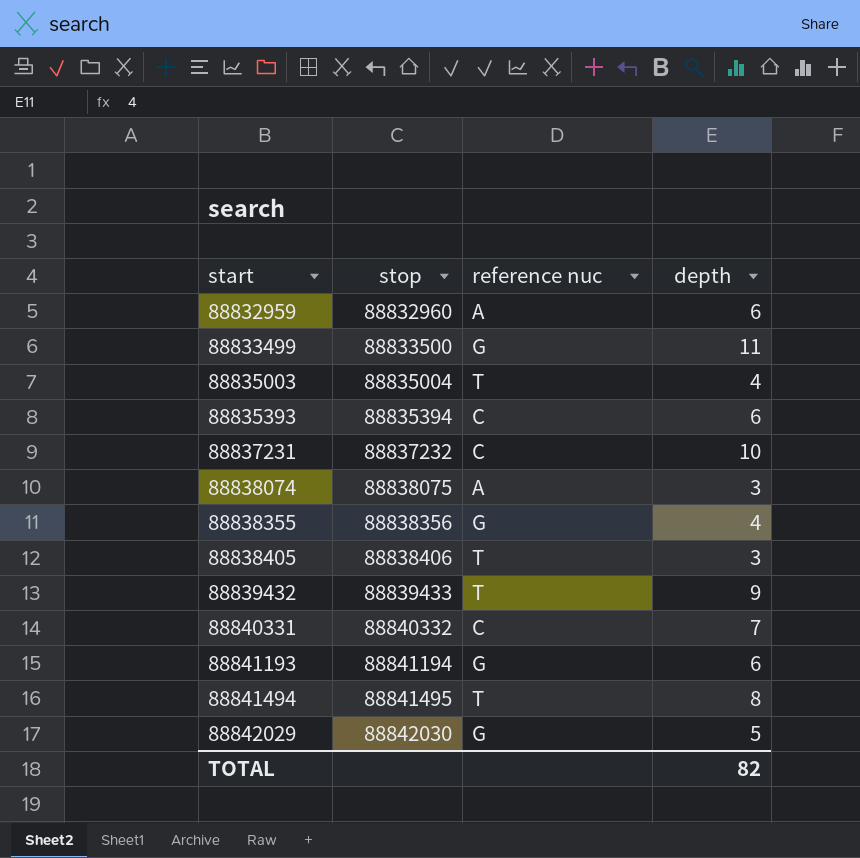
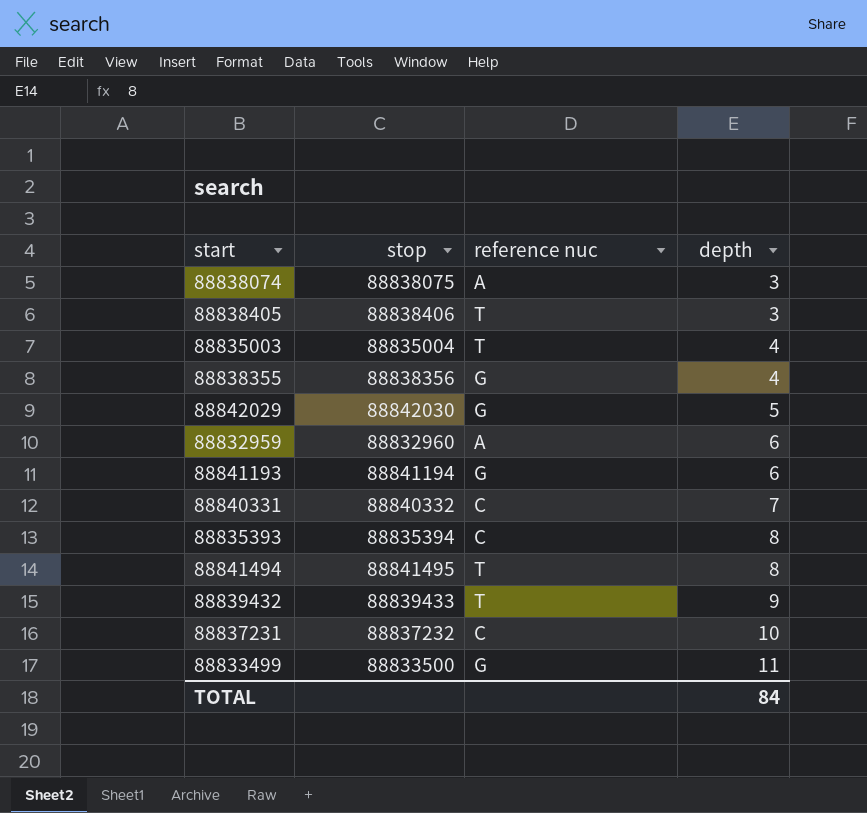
row order: start ascending -> depth ascending
88835393 | depth: 6 -> 8
TOTAL | depth: 82 -> 84

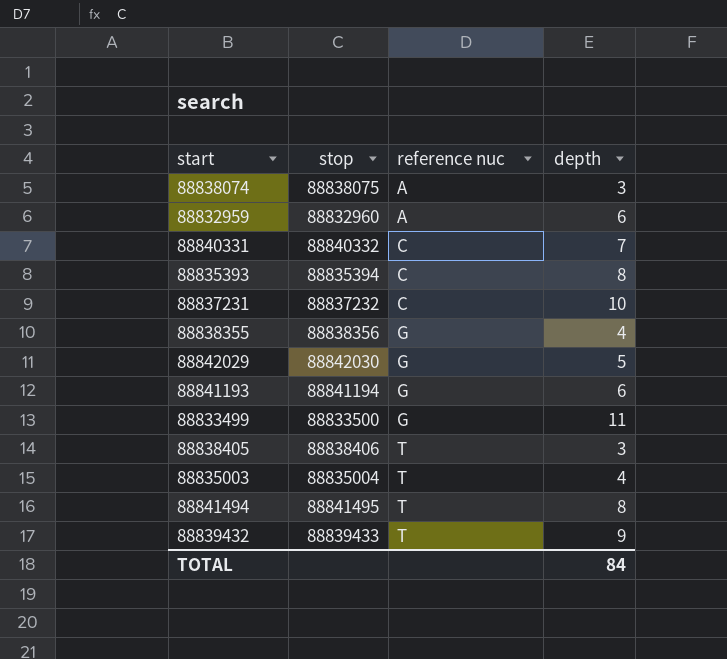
row order: depth ascending -> reference nuc ascending

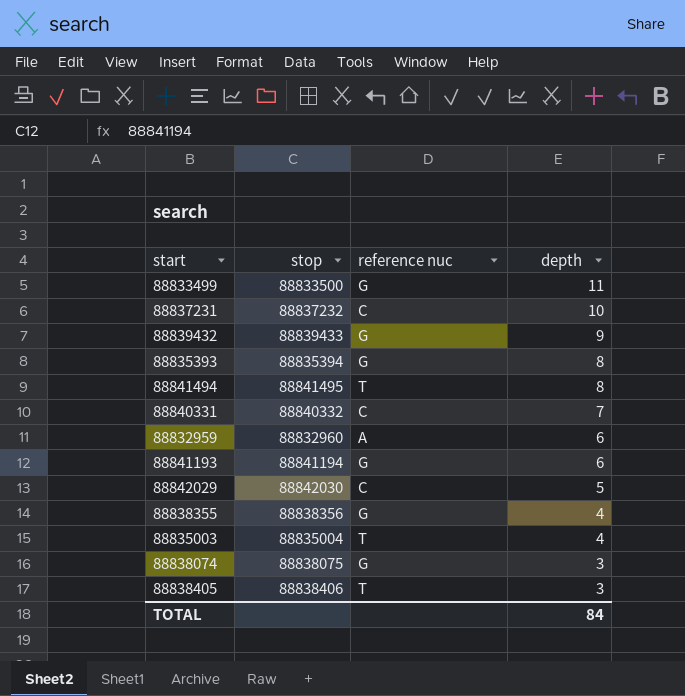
row order: reference nuc ascending -> depth descending
88839432 | reference nuc: T -> G
88835393 | reference nuc: C -> G
88842029 | reference nuc: G -> C
88838074 | reference nuc: A -> G

